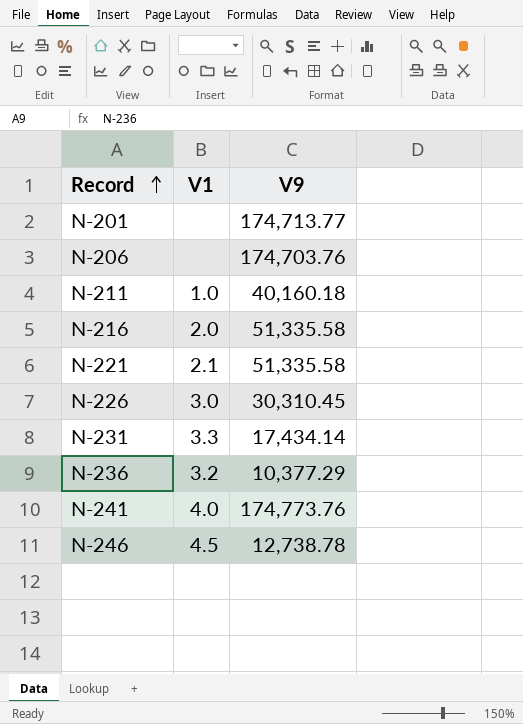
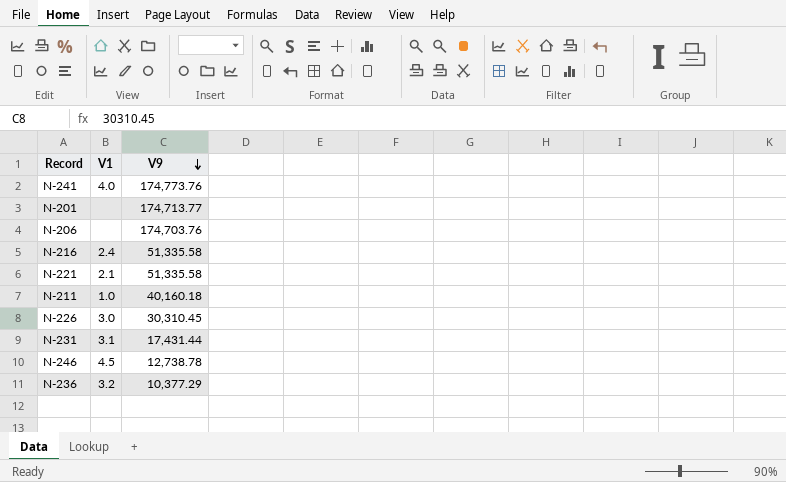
row order: Record ascending -> V9 descending
N-216 | V1: 2.0 -> 2.4
N-231 | V1: 3.3 -> 3.1
N-231 | V9: 17,434.14 -> 17,431.44

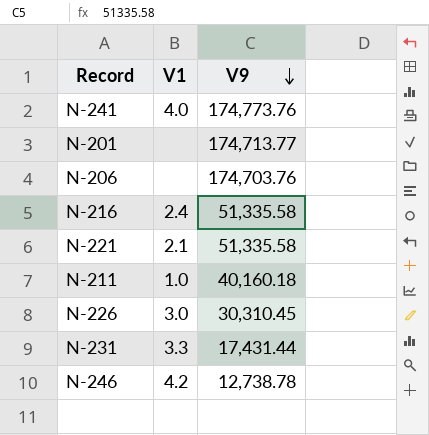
row N-236: 3.2 | 10,377.29 -> none
N-231 | V1: 3.1 -> 3.3
N-246 | V1: 4.5 -> 4.2

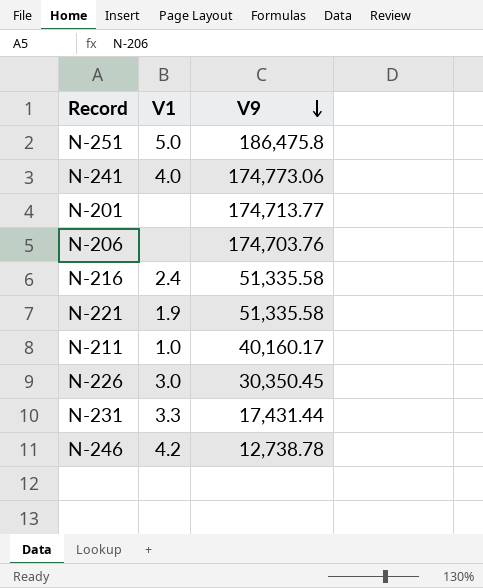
row N-251: none -> 5.0 | 186,475.8
N-241 | V9: 174,773.76 -> 174,773.06
N-221 | V1: 2.1 -> 1.9
N-211 | V9: 40,160.18 -> 40,160.17
N-226 | V9: 30,310.45 -> 30,350.45

